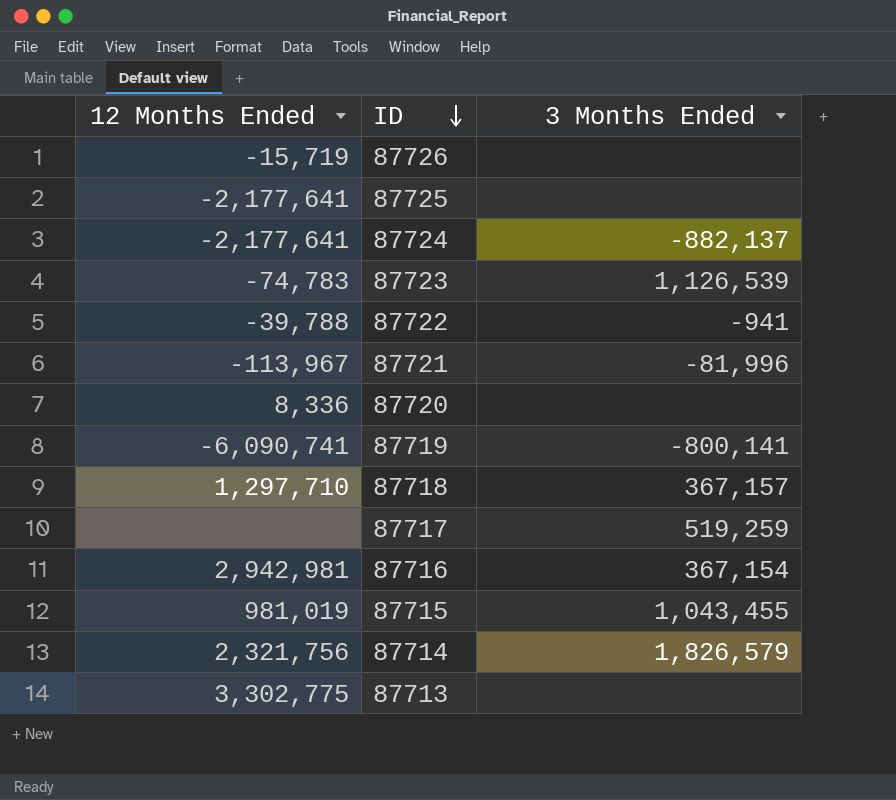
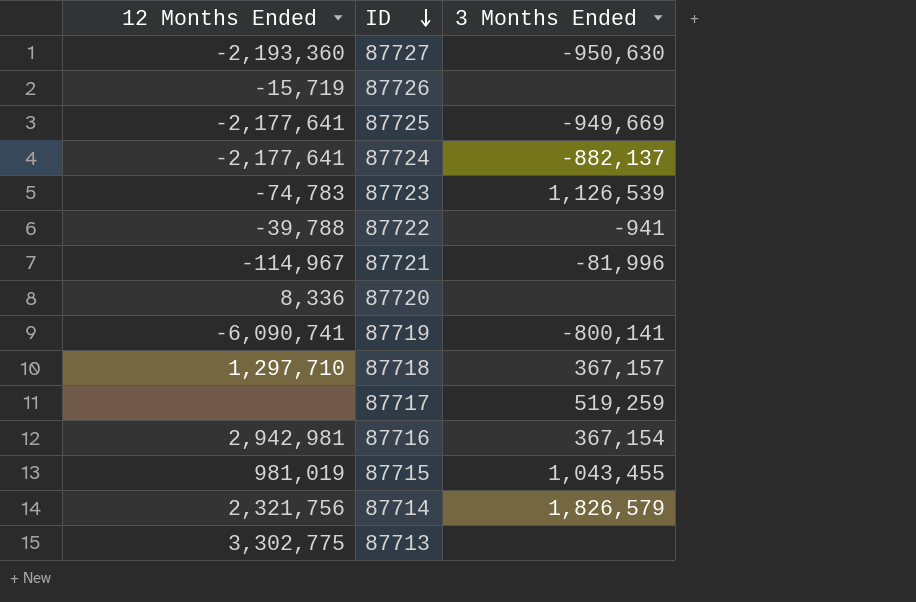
row 87727: none -> -2,193,360 | -950,630
87725 | 3 Months Ended: none -> -949,669
87721 | 12 Months Ended: -113,967 -> -114,967

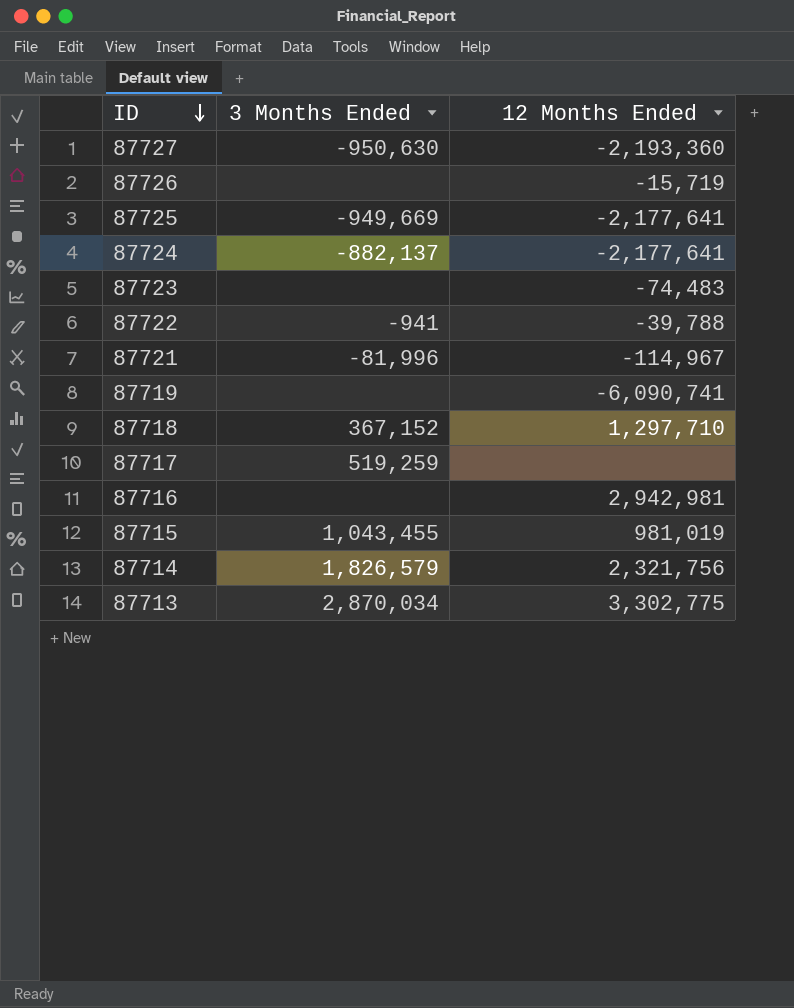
column 12 Months Ended | position: 1 -> 3
row 87720: 8,336 | none -> none
87723 | 3 Months Ended: 1,126,539 -> none
87723 | 12 Months Ended: -74,783 -> -74,483
87719 | 3 Months Ended: -800,141 -> none
87718 | 3 Months Ended: 367,157 -> 367,152
87716 | 3 Months Ended: 367,154 -> none
87713 | 3 Months Ended: none -> 2,870,034

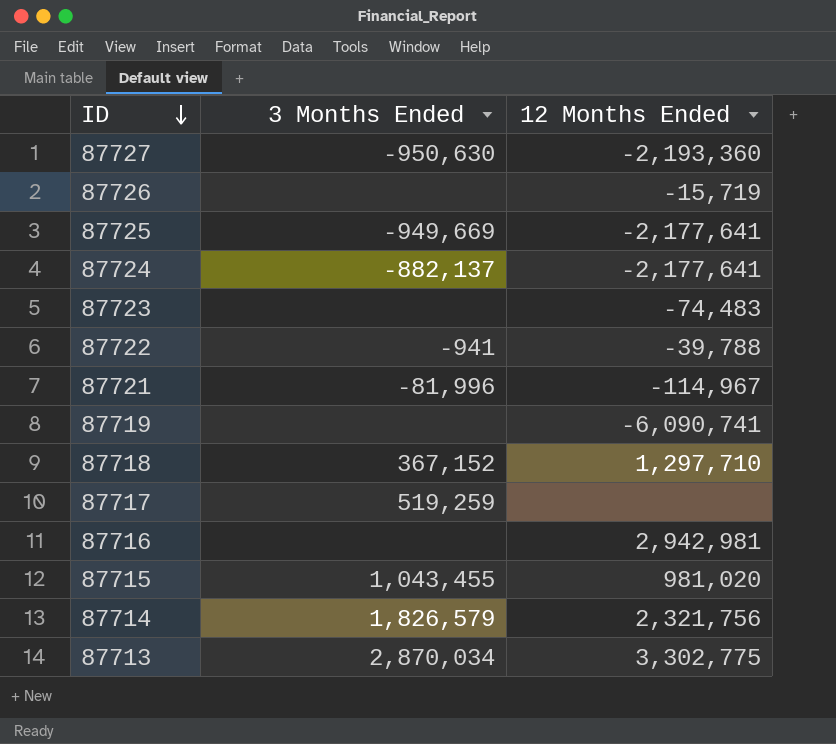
87715 | 12 Months Ended: 981,019 -> 981,020

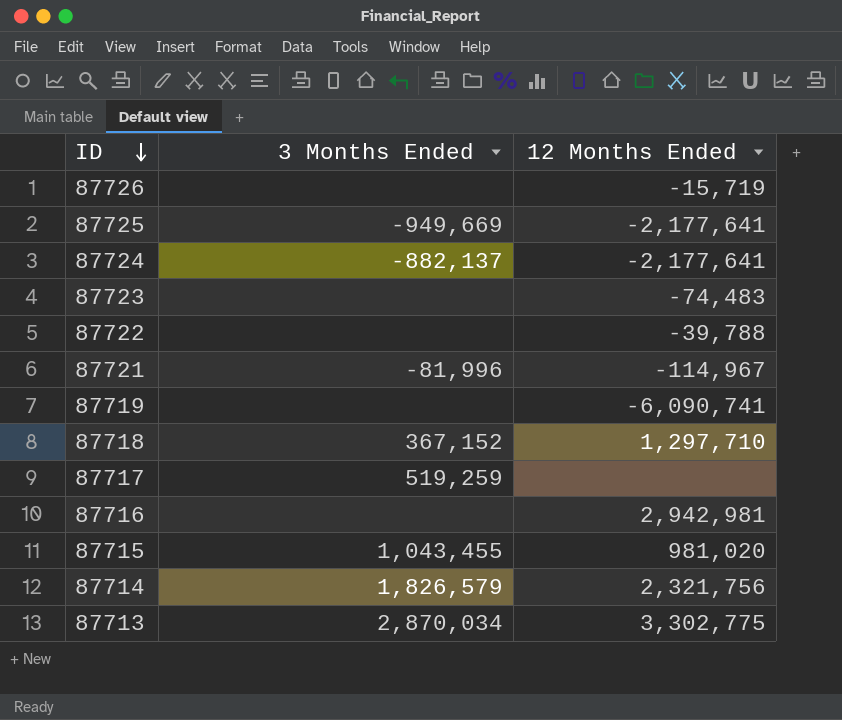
row 87727: -950,630 | -2,193,360 -> none
87722 | 3 Months Ended: -941 -> none

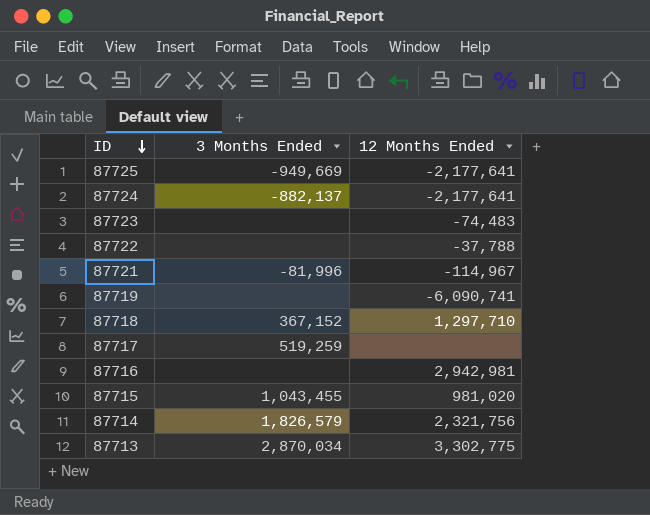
row 87726: none | -15,719 -> none
87722 | 12 Months Ended: -39,788 -> -37,788

